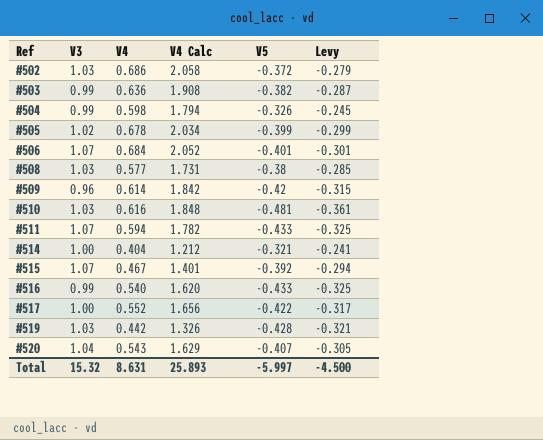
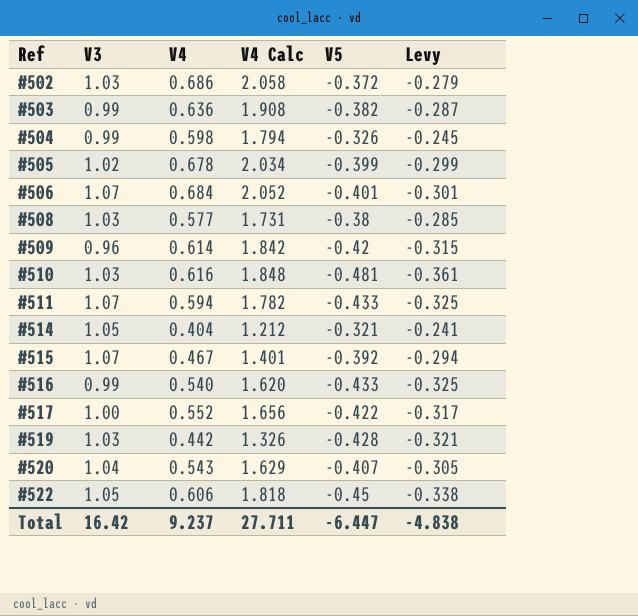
#514 | V3: 1.00 -> 1.05
row #522: none -> 1.05 | 0.606 | 1.818 | -0.45 | -0.338
Total | V3: 15.32 -> 16.42
Total | V4: 8.631 -> 9.237
Total | V4 Calc: 25.893 -> 27.711
Total | V5: -5.997 -> -6.447
Total | Levy: -4.500 -> -4.838

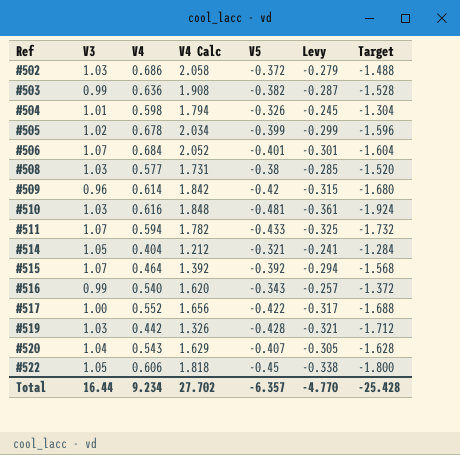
column Target | formula: none -> [V5] * 4
#504 | V3: 0.99 -> 1.01
#515 | V4: 0.467 -> 0.464
#515 | V4 Calc: 1.401 -> 1.392
#516 | V5: -0.433 -> -0.343
#516 | Levy: -0.325 -> -0.257
Total | V3: 16.42 -> 16.44
Total | V4: 9.237 -> 9.234
Total | V4 Calc: 27.711 -> 27.702
Total | V5: -6.447 -> -6.357
Total | Levy: -4.838 -> -4.770

